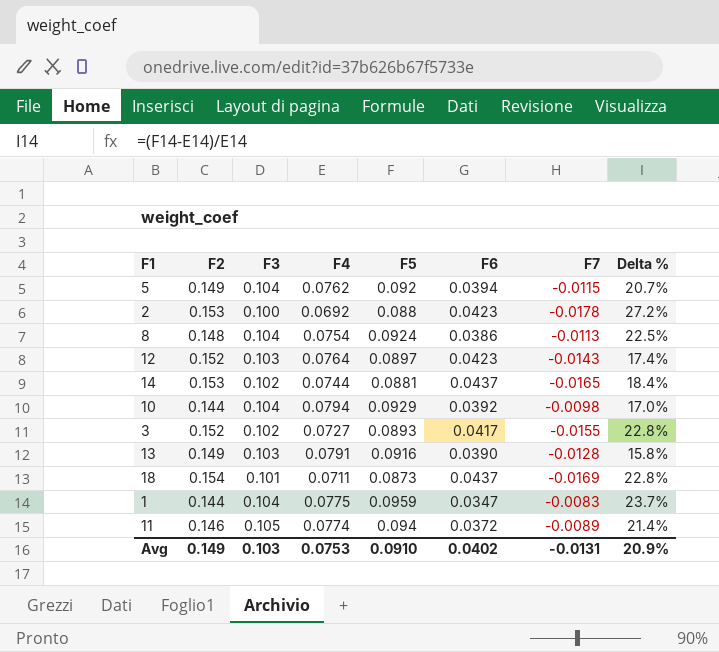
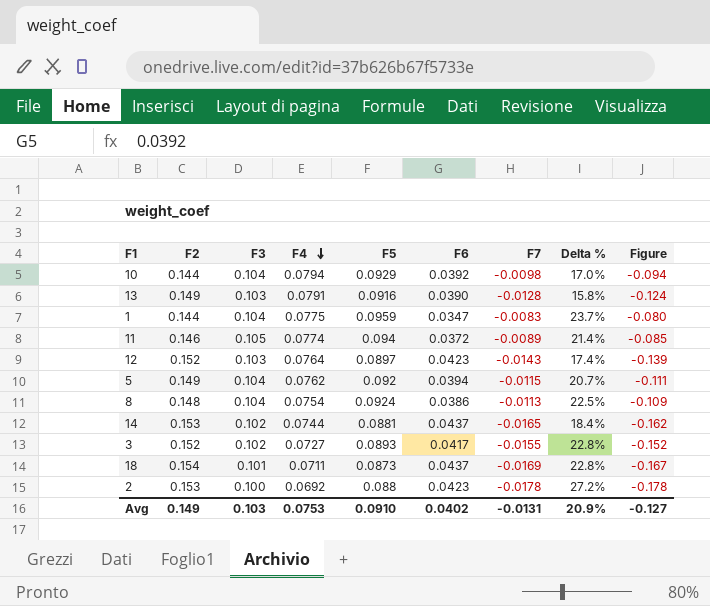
row order: none -> F4 descending
column Figure | formula: none -> [F7] / [F3]

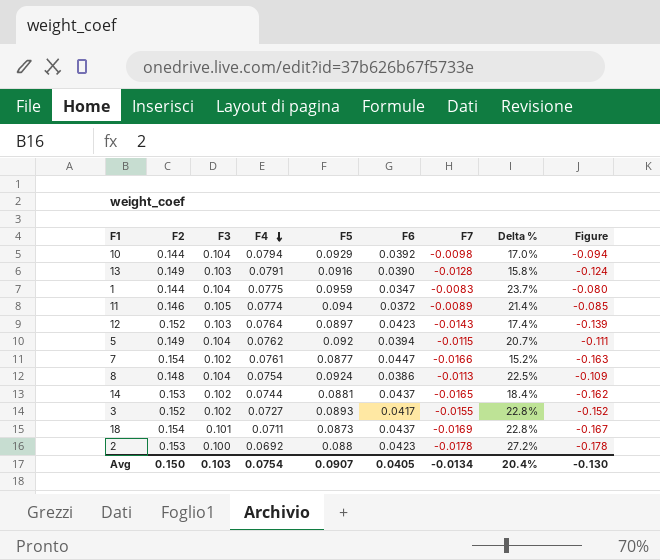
row 7: none -> 0.154 | 0.102 | 0.0761 | 0.0877 | 0.0447 | -0.0166 | 15.2% | -0.163
Avg | F2: 0.149 -> 0.150
Avg | F4: 0.0753 -> 0.0754
Avg | F5: 0.0910 -> 0.0907
Avg | F6: 0.0402 -> 0.0405
Avg | F7: -0.0131 -> -0.0134
Avg | Delta %: 20.9% -> 20.4%
Avg | Figure: -0.127 -> -0.130

